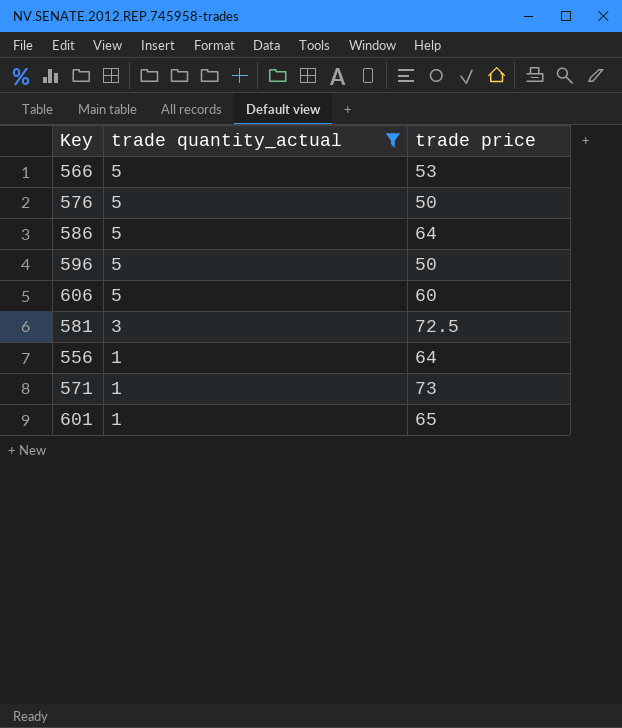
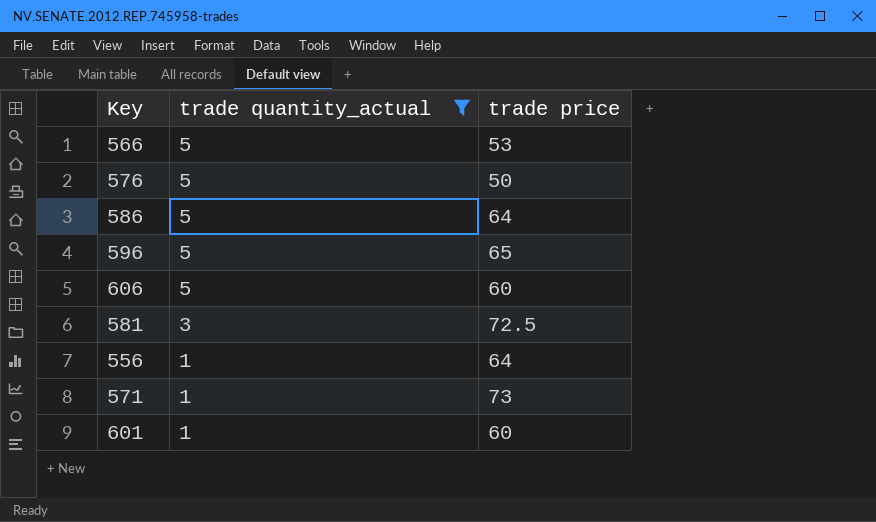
596 | trade price: 50 -> 65
601 | trade price: 65 -> 60

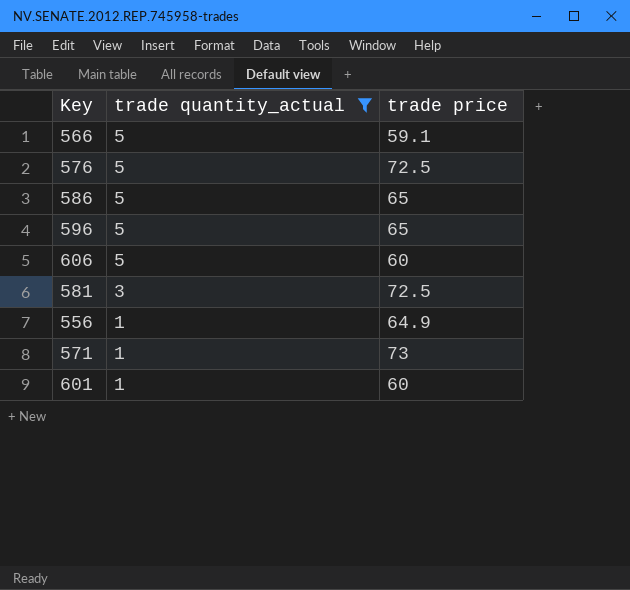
566 | trade price: 53 -> 59.1
576 | trade price: 50 -> 72.5
586 | trade price: 64 -> 65
556 | trade price: 64 -> 64.9

